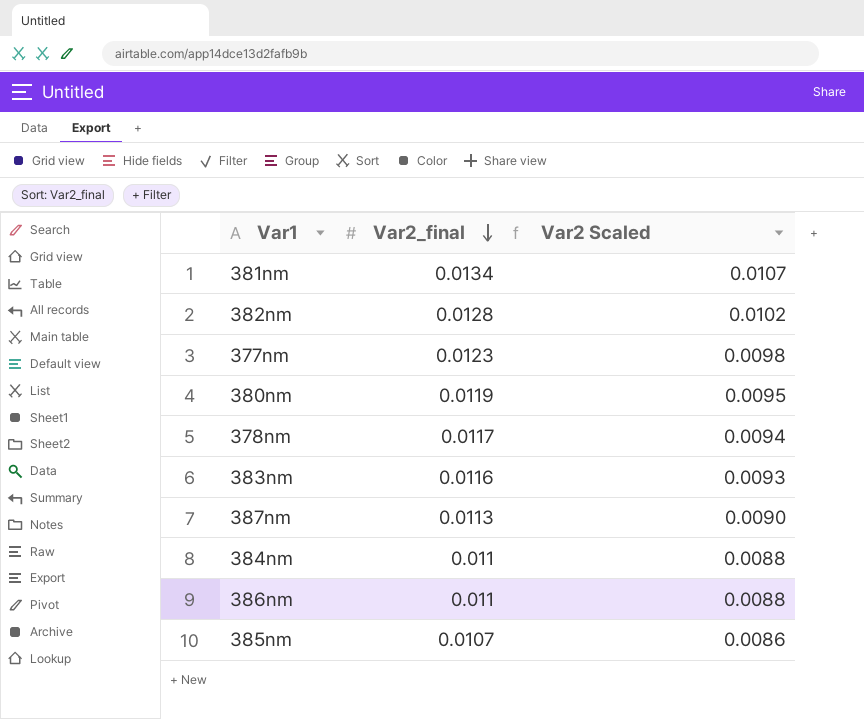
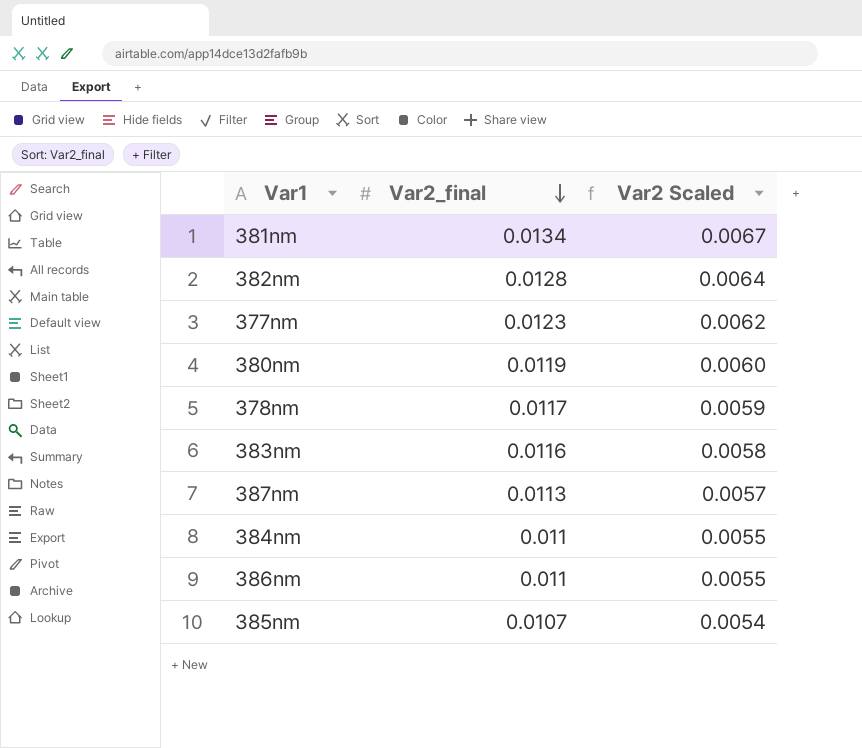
column Var2 Scaled | formula: [Var2_final] * 0.8 -> [Var2_final] * 0.5

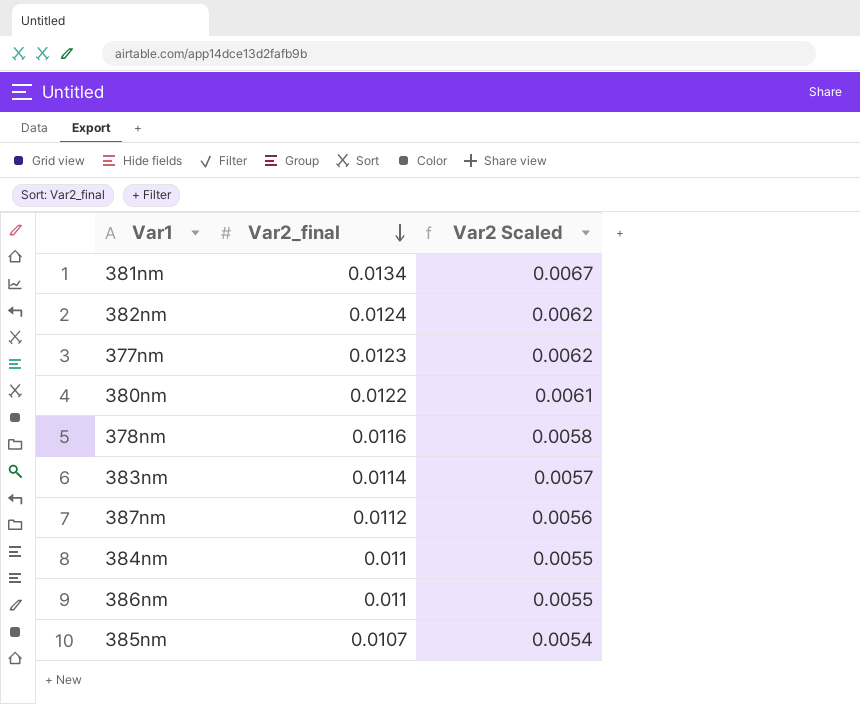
382nm | Var2_final: 0.0128 -> 0.0124
382nm | Var2 Scaled: 0.0064 -> 0.0062
380nm | Var2_final: 0.0119 -> 0.0122
380nm | Var2 Scaled: 0.0060 -> 0.0061
378nm | Var2_final: 0.0117 -> 0.0116
378nm | Var2 Scaled: 0.0059 -> 0.0058
383nm | Var2_final: 0.0116 -> 0.0114
383nm | Var2 Scaled: 0.0058 -> 0.0057
387nm | Var2_final: 0.0113 -> 0.0112
387nm | Var2 Scaled: 0.0057 -> 0.0056

